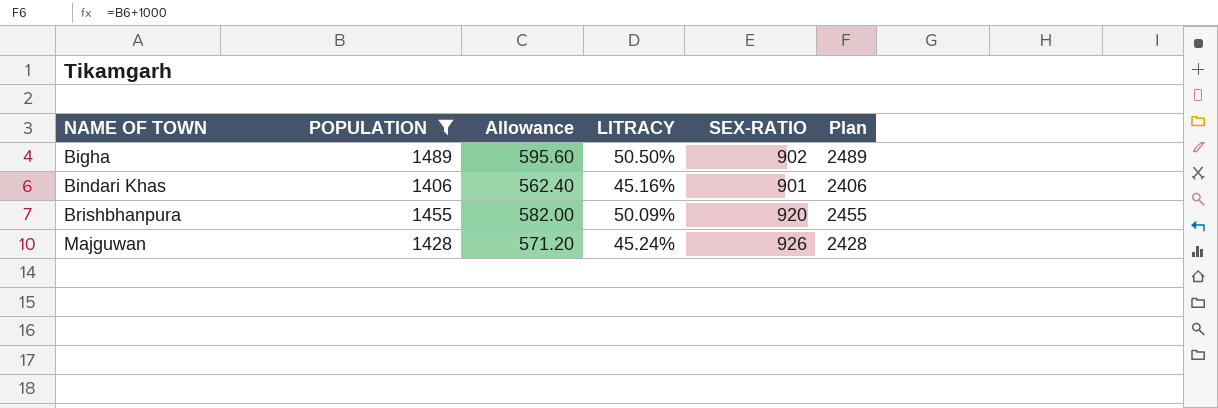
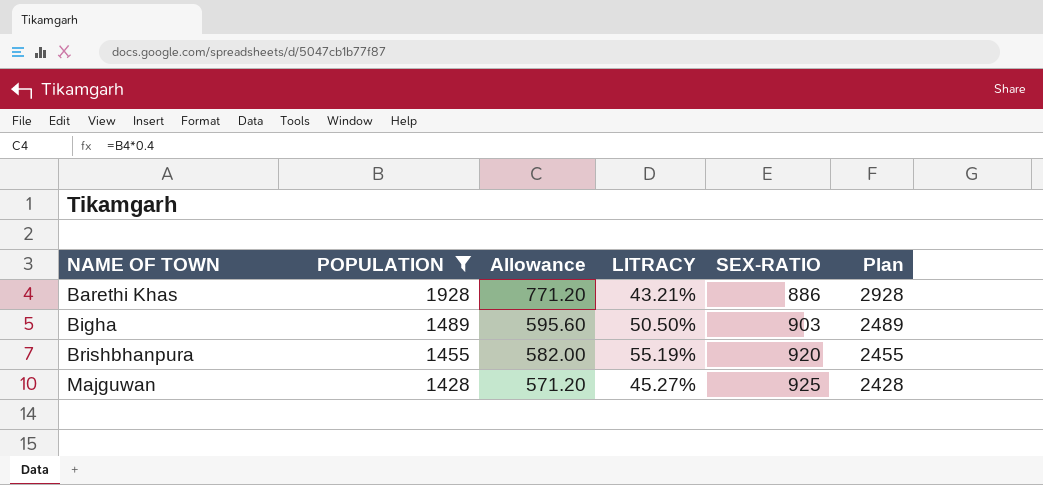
row Bindari Khas: 1406 | 562.40 | 45.16% | 901 | 2406 -> none
row Barethi Khas: none -> 1928 | 771.20 | 43.21% | 886 | 2928
Bigha | SEX-RATIO: 902 -> 903
Brishbhanpura | LITRACY: 50.09% -> 55.19%
Majguwan | LITRACY: 45.24% -> 45.27%
Majguwan | SEX-RATIO: 926 -> 925

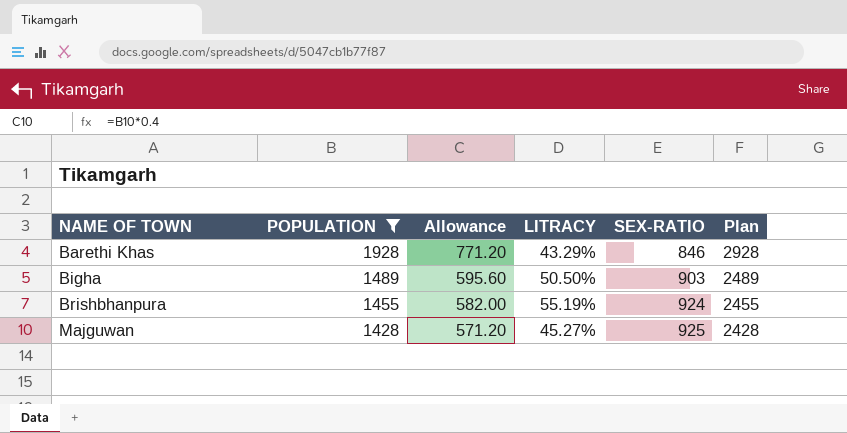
Barethi Khas | LITRACY: 43.21% -> 43.29%
Barethi Khas | SEX-RATIO: 886 -> 846
Brishbhanpura | SEX-RATIO: 920 -> 924

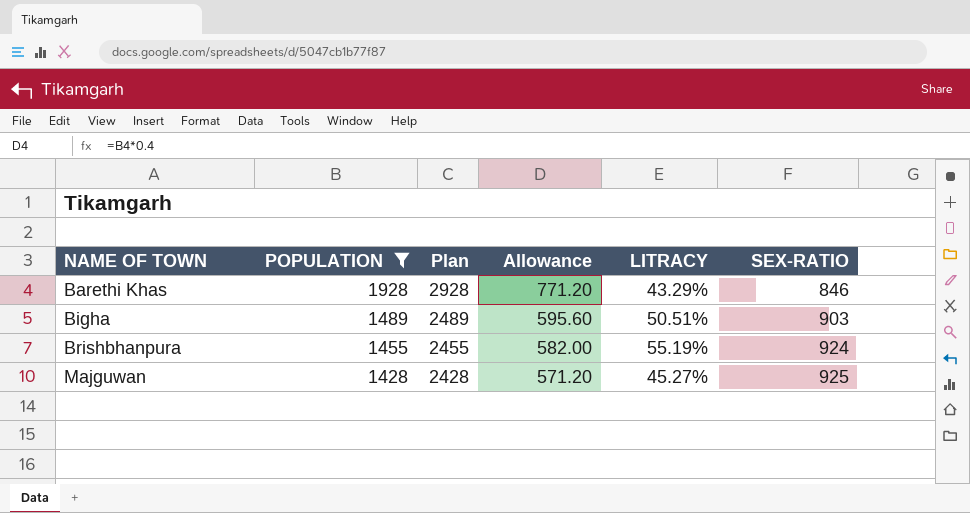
column Plan | position: 6 -> 3
Bigha | LITRACY: 50.50% -> 50.51%

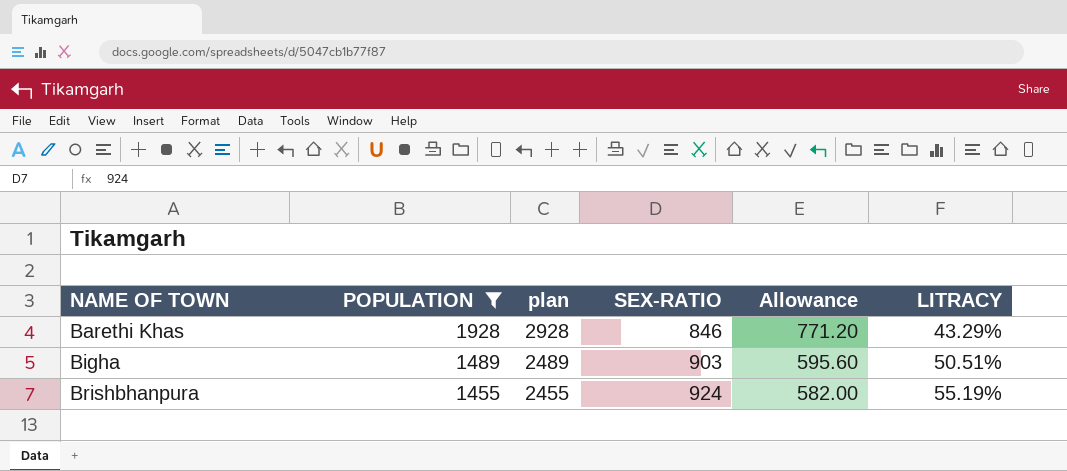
column name: Plan -> plan
column SEX-RATIO | position: 6 -> 4
row Majguwan: 1428 | 2428 | 571.20 | 45.27% | 925 -> none

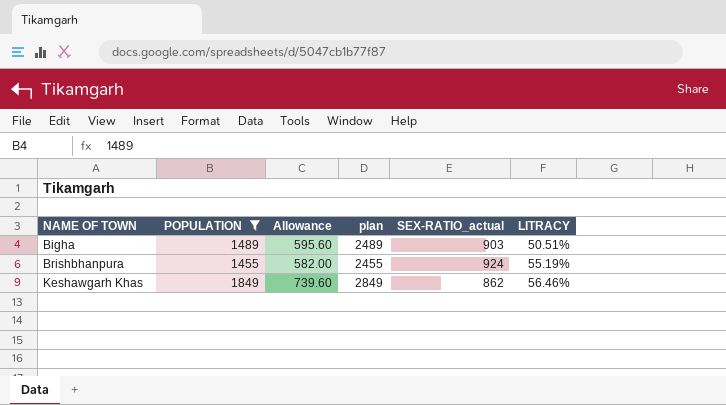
column Allowance | position: 5 -> 3
column name: SEX-RATIO -> SEX-RATIO_actual
row Barethi Khas: 1928 | 2928 | 846 | 771.20 | 43.29% -> none
row Keshawgarh Khas: none -> 1849 | 739.60 | 2849 | 862 | 56.46%

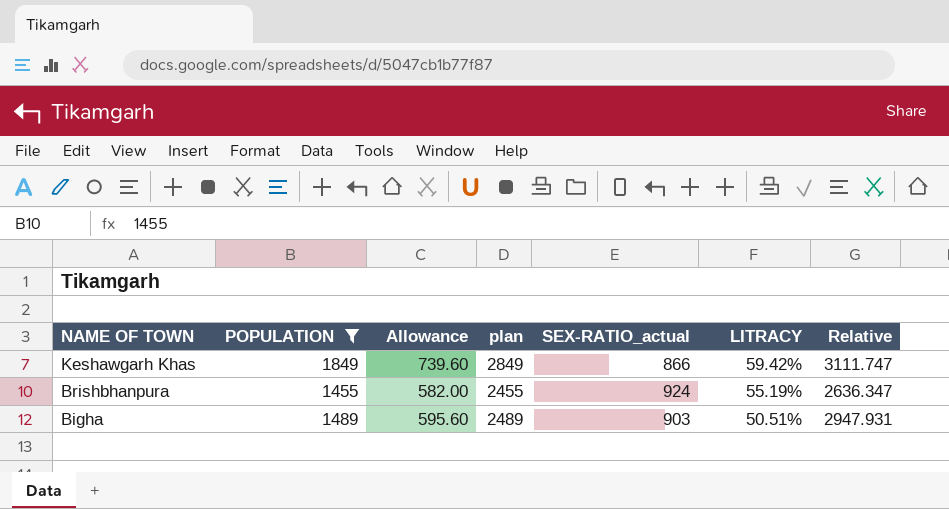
row order: NAME OF TOWN ascending -> NAME OF TOWN descending
column Relative | formula: none -> [POPULATION] / [LITRACY]
Keshawgarh Khas | SEX-RATIO_actual: 862 -> 866
Keshawgarh Khas | LITRACY: 56.46% -> 59.42%

